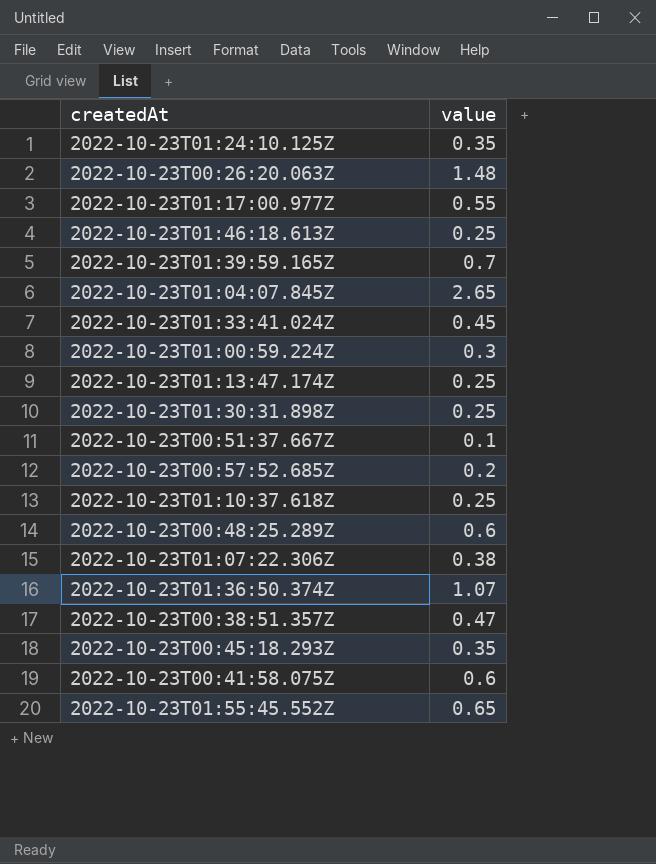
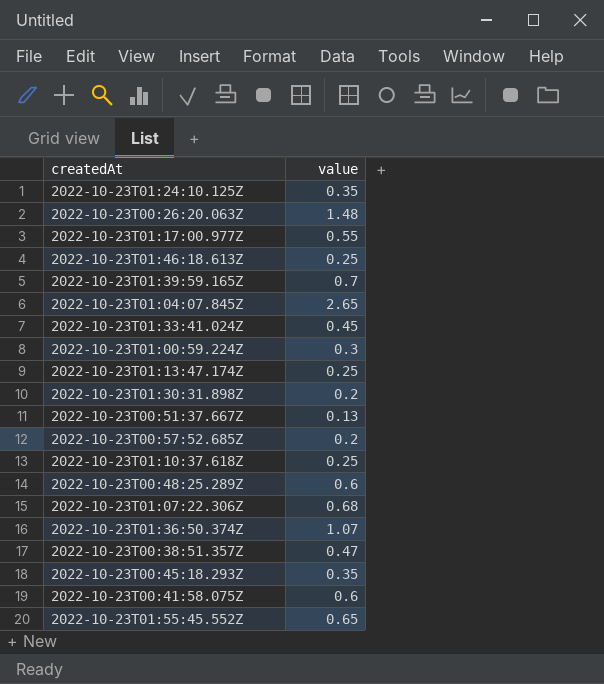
2022-10-23T01:30:31.898Z | value: 0.25 -> 0.2
2022-10-23T00:51:37.667Z | value: 0.1 -> 0.13
2022-10-23T01:07:22.306Z | value: 0.38 -> 0.68

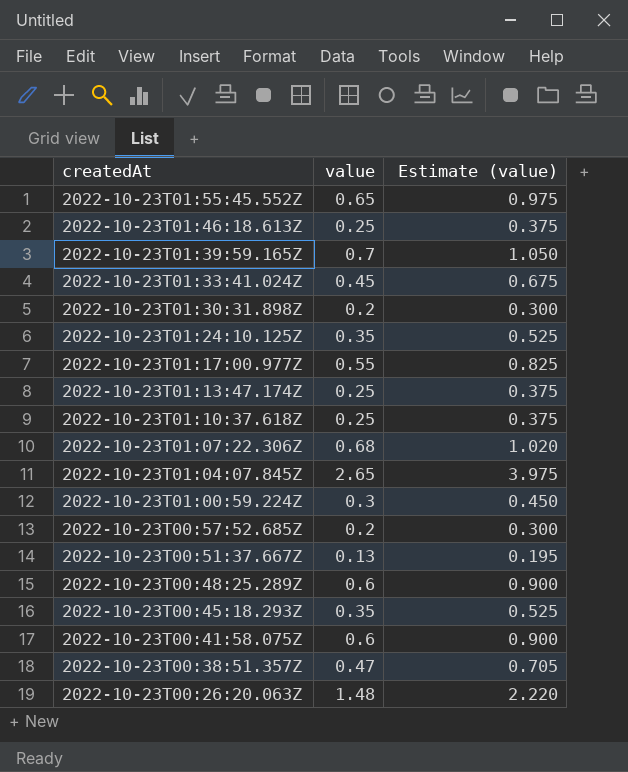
row order: none -> createdAt descending
column Estimate (value) | formula: none -> [value] * 1.5
row 2022-10-23T01:36:50.374Z: 1.07 -> none

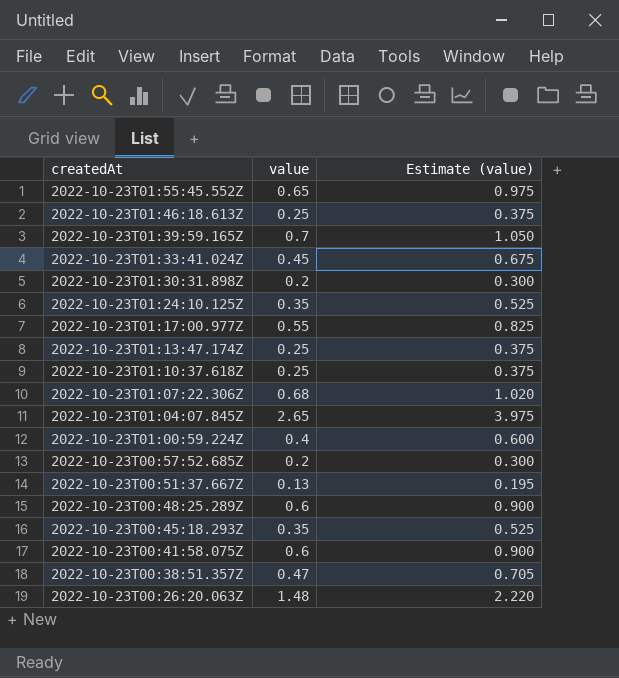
2022-10-23T01:00:59.224Z | value: 0.3 -> 0.4
2022-10-23T01:00:59.224Z | Estimate (value): 0.450 -> 0.600

